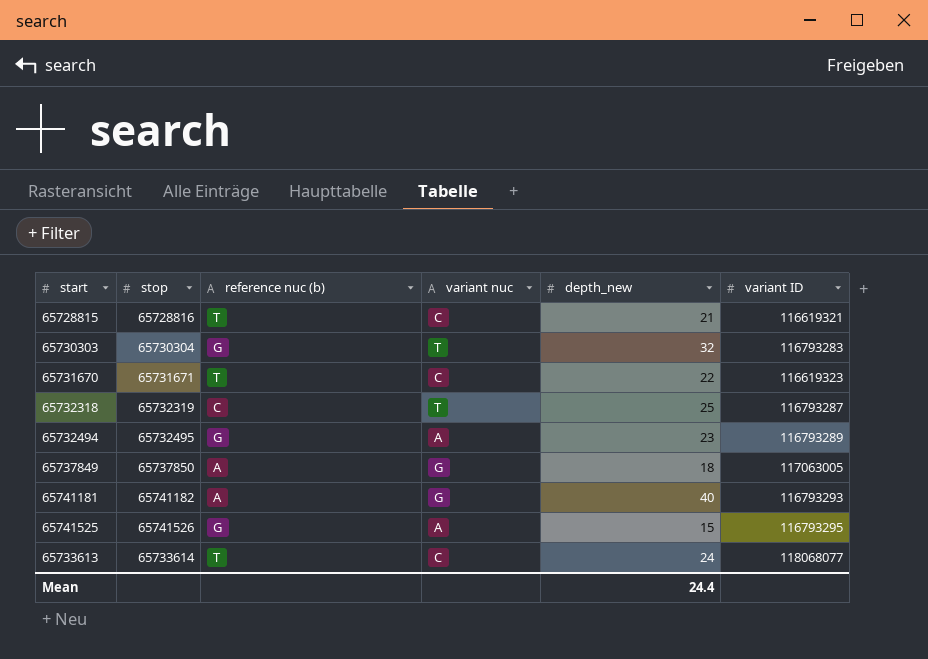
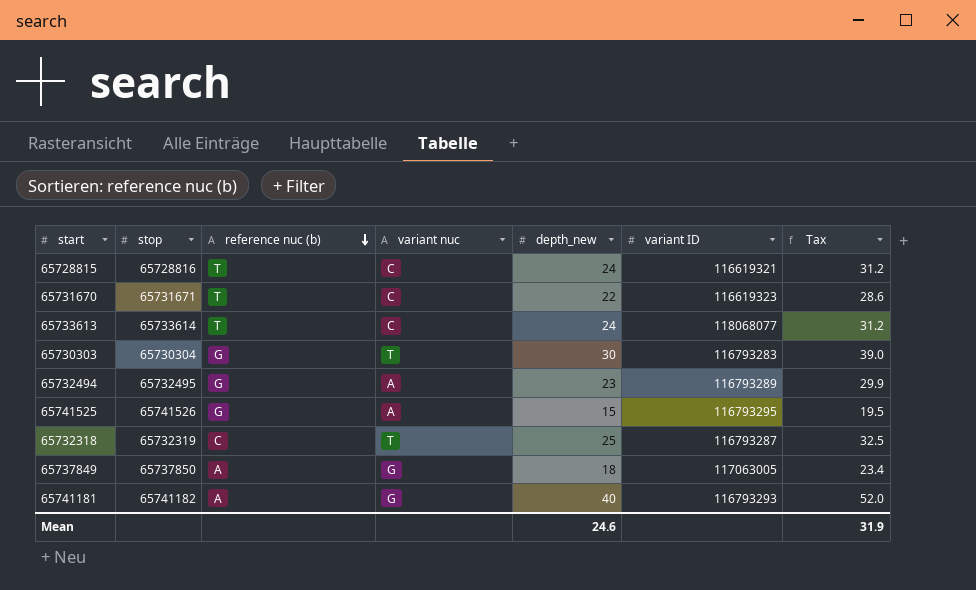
row order: none -> reference nuc (b) descending
column Tax | formula: none -> [depth_new] * 1.3
65728815 | depth_new: 21 -> 24
65730303 | depth_new: 32 -> 30
Mean | depth_new: 24.4 -> 24.6

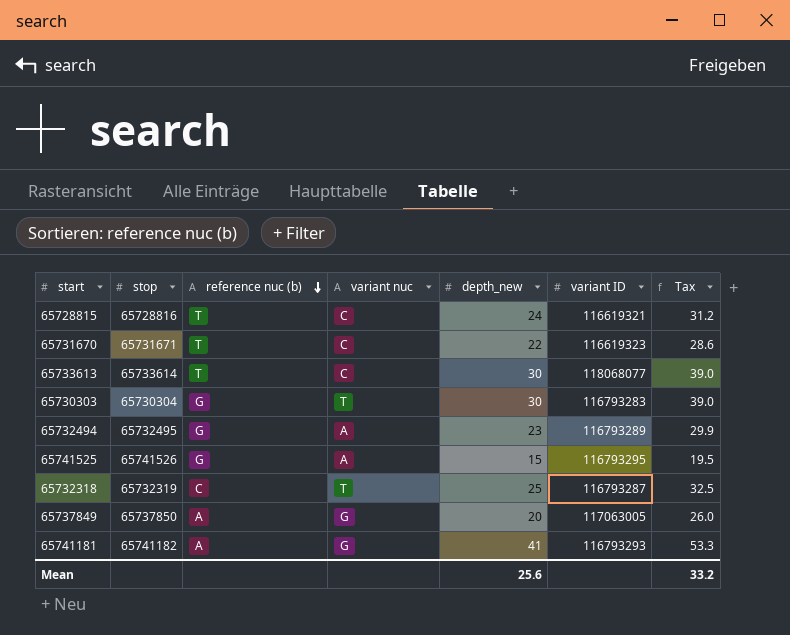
65733613 | depth_new: 24 -> 30
65733613 | Tax: 31.2 -> 39.0
65737849 | depth_new: 18 -> 20
65737849 | Tax: 23.4 -> 26.0
65741181 | depth_new: 40 -> 41
65741181 | Tax: 52.0 -> 53.3
Mean | depth_new: 24.6 -> 25.6
Mean | Tax: 31.9 -> 33.2

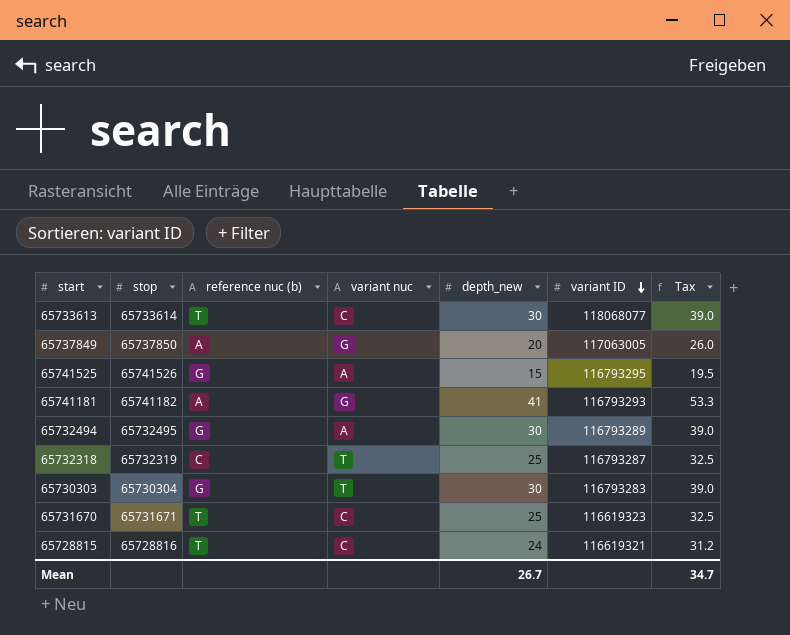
row order: reference nuc (b) descending -> variant ID descending
65732494 | depth_new: 23 -> 30
65732494 | Tax: 29.9 -> 39.0
65731670 | depth_new: 22 -> 25
65731670 | Tax: 28.6 -> 32.5
Mean | depth_new: 25.6 -> 26.7
Mean | Tax: 33.2 -> 34.7

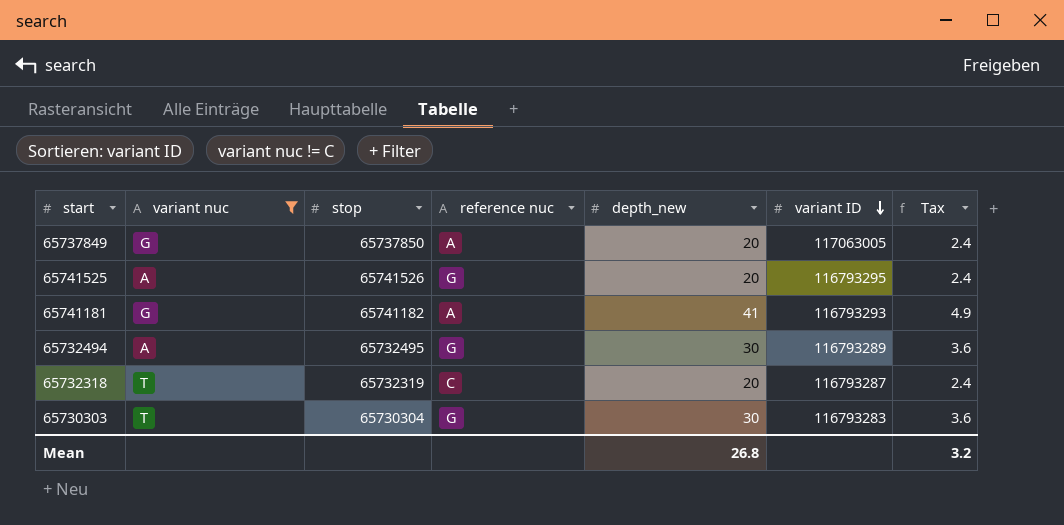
filter: none -> variant nuc != C
column variant nuc | position: 4 -> 2
column name: reference nuc (b) -> reference nuc
column Tax | formula: [depth_new] * 1.3 -> [depth_new] * 0.12
65741525 | depth_new: 15 -> 20
65732318 | depth_new: 25 -> 20
Mean | depth_new: 26.7 -> 26.8
Mean | Tax: 34.7 -> 3.2

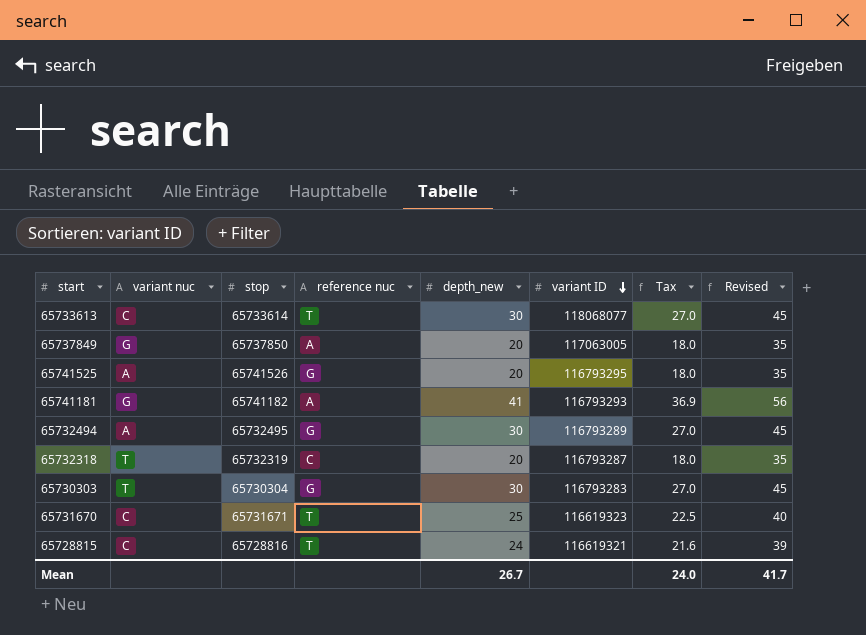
filter: variant nuc != C -> none
column Tax | formula: [depth_new] * 0.12 -> [depth_new] * 0.9
column Revised | formula: none -> [depth_new] + 15
Mean | depth_new: 26.8 -> 26.7
Mean | Tax: 3.2 -> 24.0

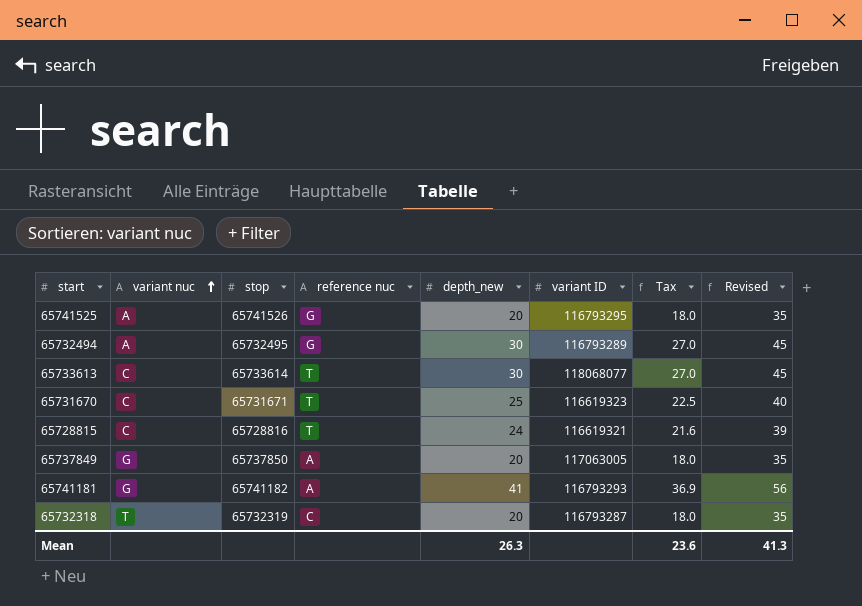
row order: variant ID descending -> variant nuc ascending
row 65730303: T | 65730304 | G | 30 | 116793283 | 27.0 | 45 -> none
Mean | depth_new: 26.7 -> 26.3
Mean | Tax: 24.0 -> 23.6
Mean | Revised: 41.7 -> 41.3

